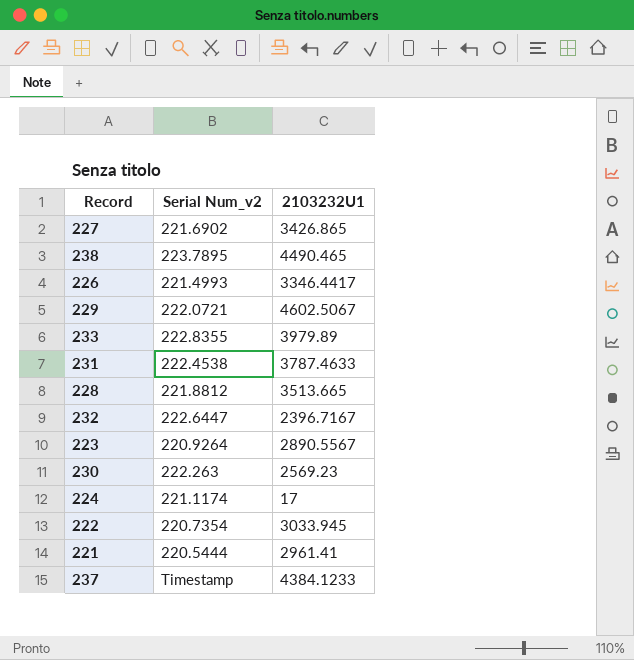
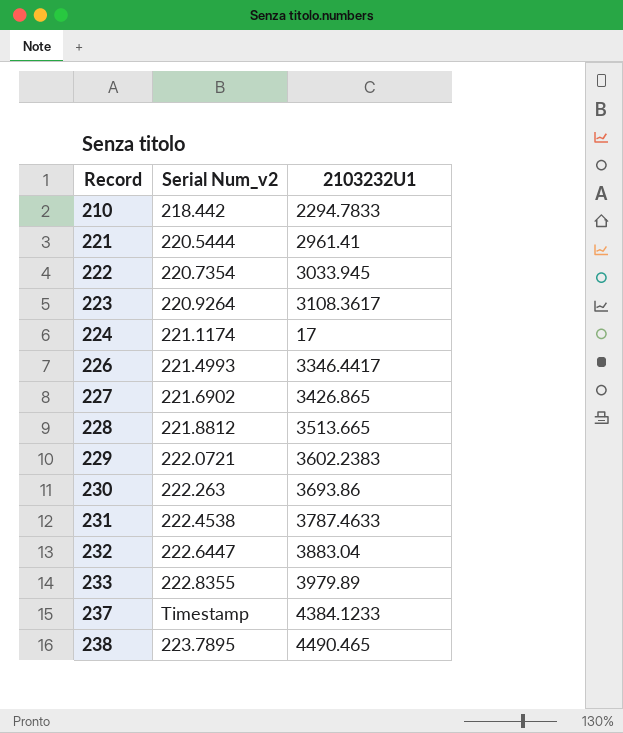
row order: none -> Record ascending
row 210: none -> 218.442 | 2294.7833
223 | 2103232U1: 2890.5567 -> 3108.3617
229 | 2103232U1: 4602.5067 -> 3602.2383
230 | 2103232U1: 2569.23 -> 3693.86
232 | 2103232U1: 2396.7167 -> 3883.04

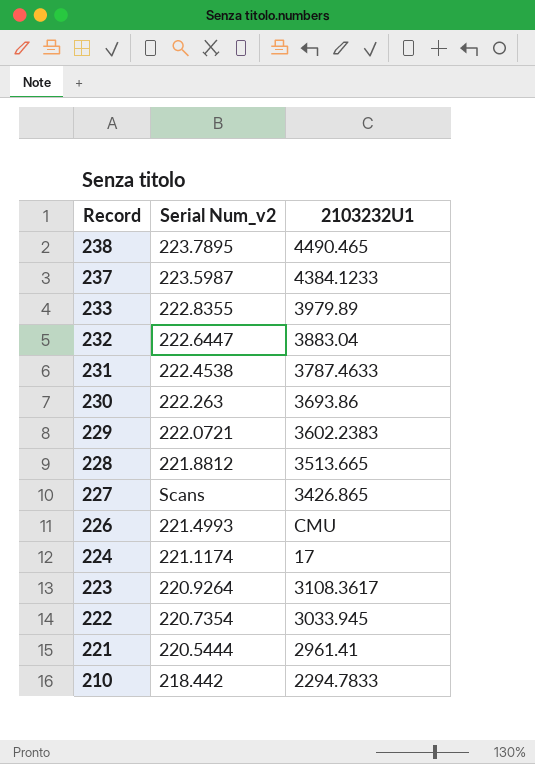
row order: Record ascending -> Record descending
237 | Serial Num_v2: Timestamp -> 223.5987
227 | Serial Num_v2: 221.6902 -> Scans
226 | 2103232U1: 3346.4417 -> CMU

